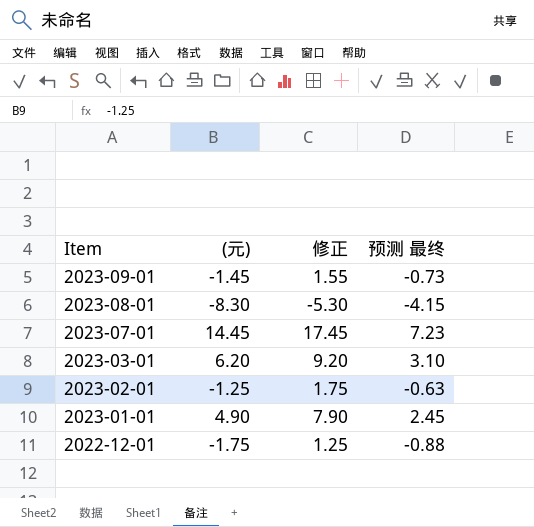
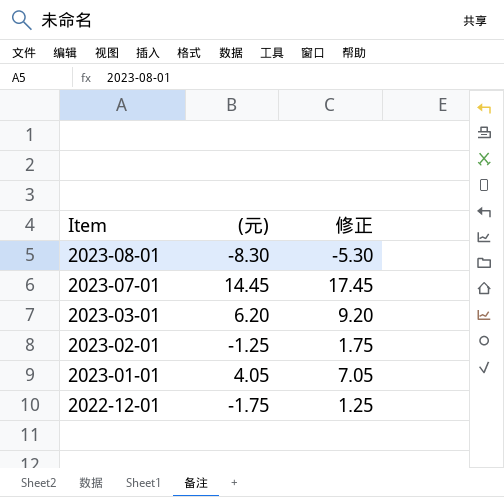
column 预测 最终 | formula: [(元)] * 0.5 -> none
row 2023-09-01: -1.45 | 1.55 | -0.73 -> none
2023-01-01 | (元): 4.90 -> 4.05
2023-01-01 | 修正: 7.90 -> 7.05

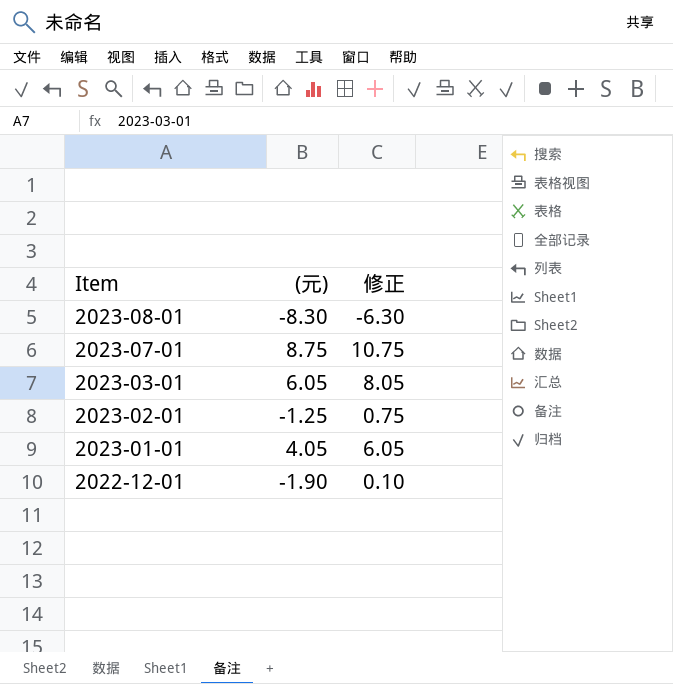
column 修正 | formula: [(元)] + 3 -> [(元)] + 2
2023-07-01 | (元): 14.45 -> 8.75
2023-03-01 | (元): 6.20 -> 6.05
2022-12-01 | (元): -1.75 -> -1.90

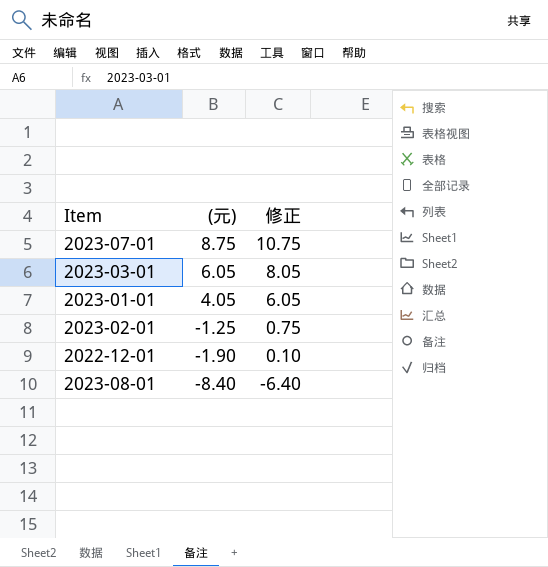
row order: Item descending -> (元) descending
2023-08-01 | (元): -8.30 -> -8.40
2023-08-01 | 修正: -6.30 -> -6.40

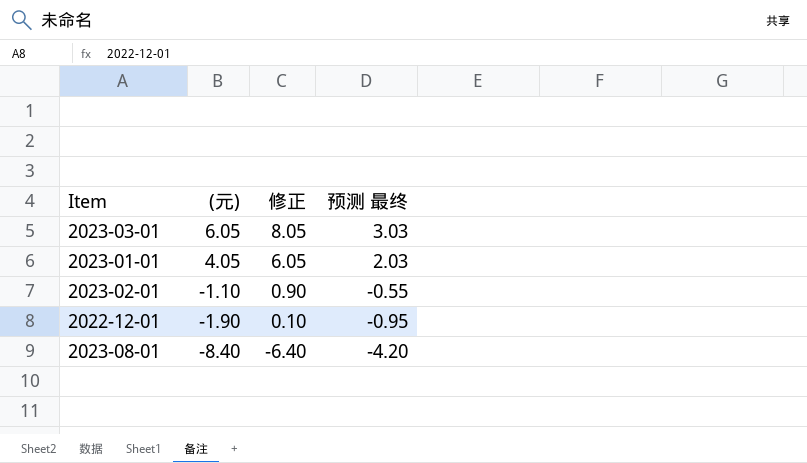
column 预测 最终 | formula: none -> [(元)] * 0.5
row 2023-07-01: 8.75 | 10.75 -> none
2023-02-01 | (元): -1.25 -> -1.10
2023-02-01 | 修正: 0.75 -> 0.90

